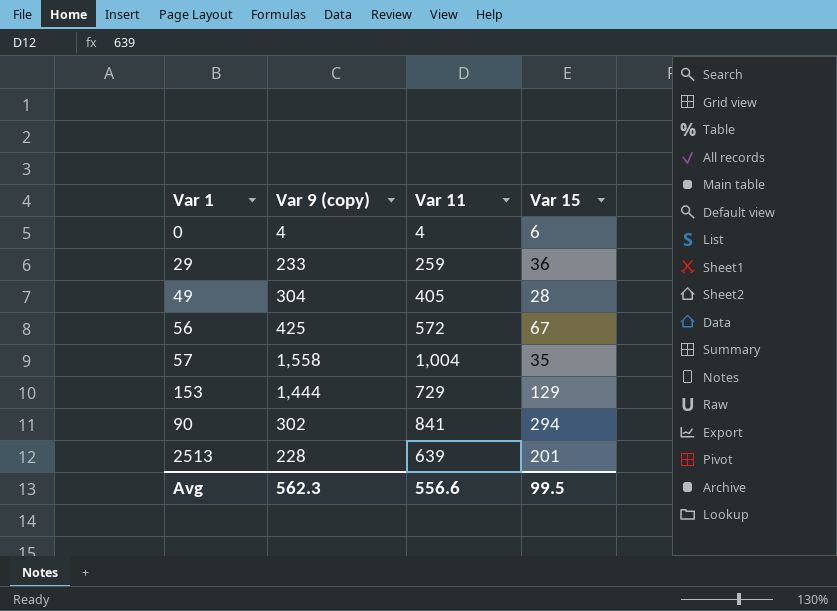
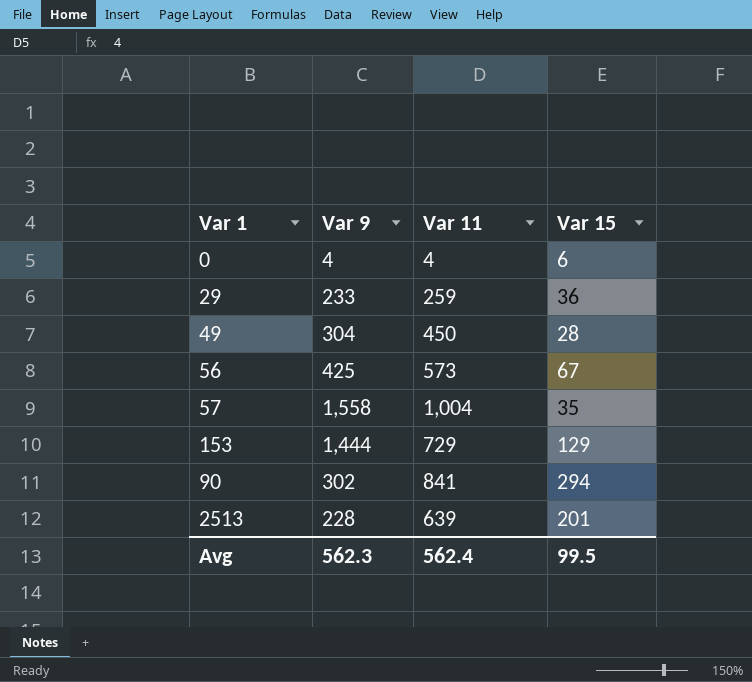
column name: Var 9 (copy) -> Var 9
49 | Var 11: 405 -> 450
56 | Var 11: 572 -> 573
Avg | Var 11: 556.6 -> 562.4

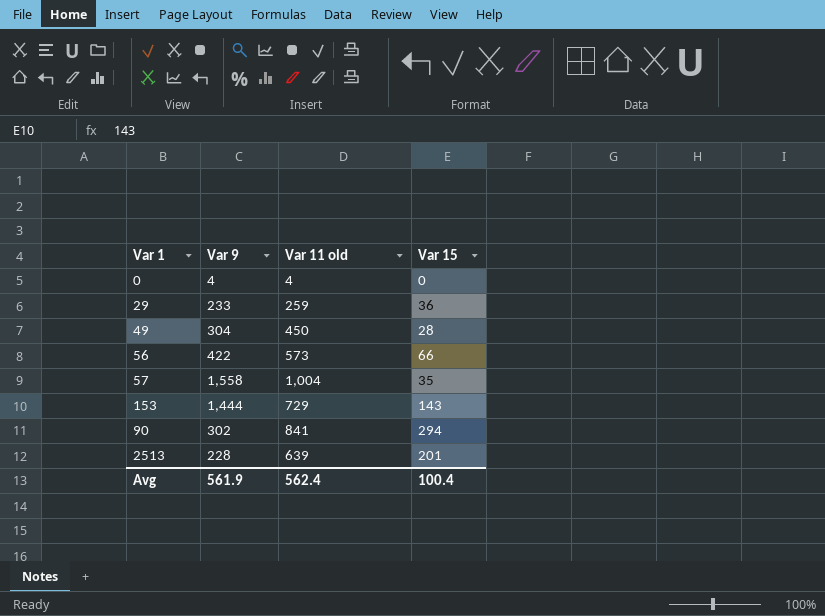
column name: Var 11 -> Var 11 old
0 | Var 15: 6 -> 0
56 | Var 9: 425 -> 422
56 | Var 15: 67 -> 66
153 | Var 15: 129 -> 143
Avg | Var 9: 562.3 -> 561.9
Avg | Var 15: 99.5 -> 100.4

